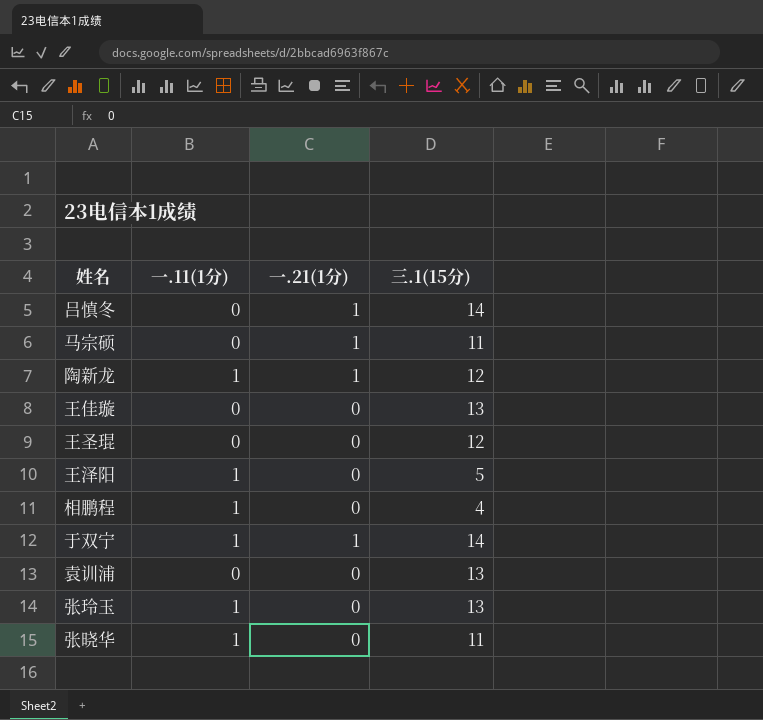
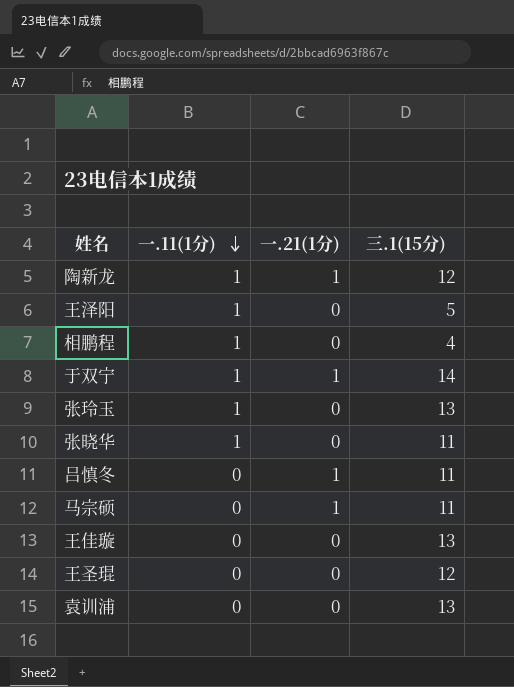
row order: none -> 一.11(1分) descending
吕慎冬 | 三.1(15分): 14 -> 11

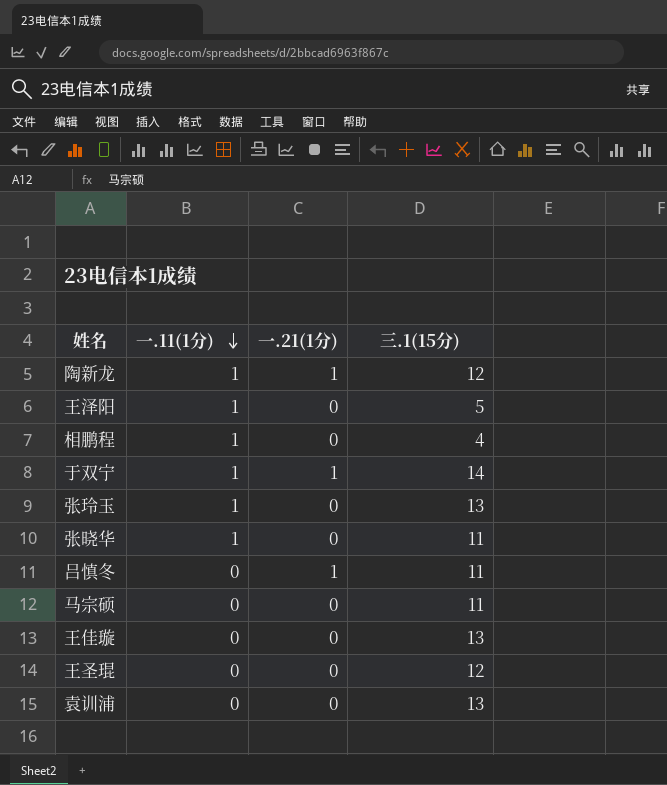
马宗硕 | 一.21(1分): 1 -> 0

